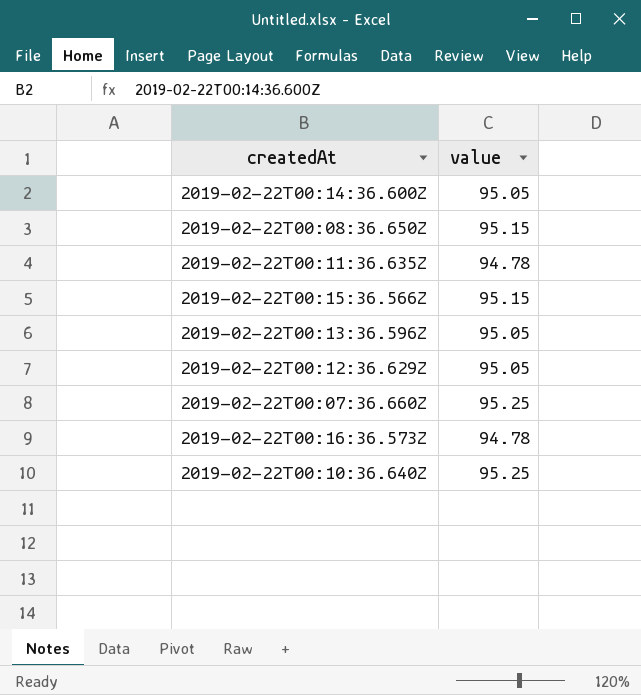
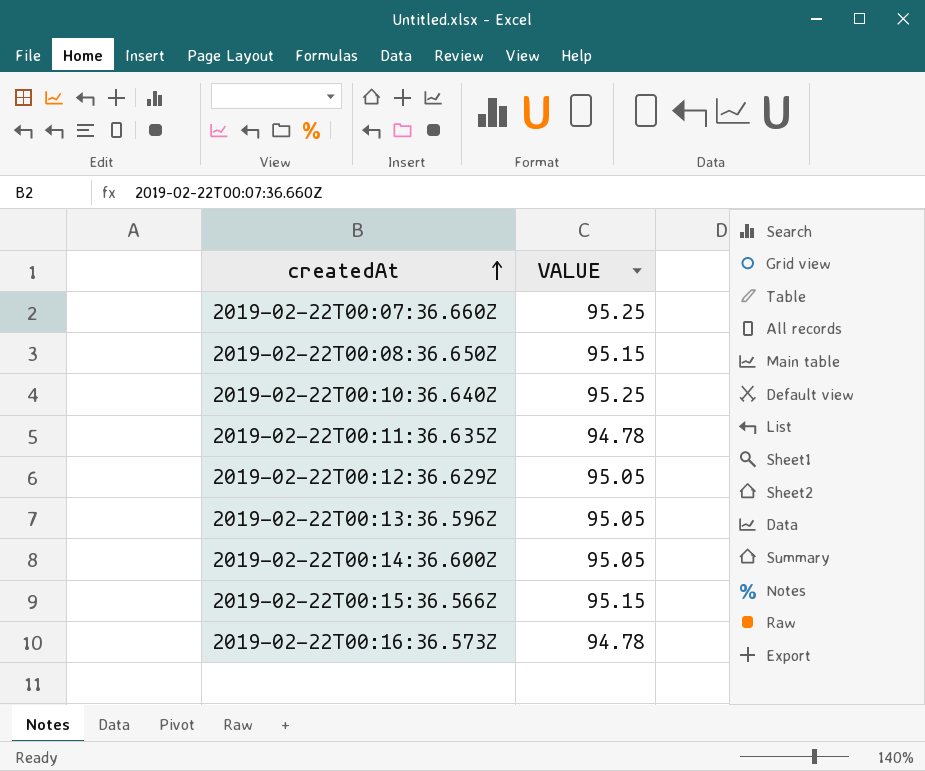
row order: none -> createdAt ascending
column name: value -> VALUE

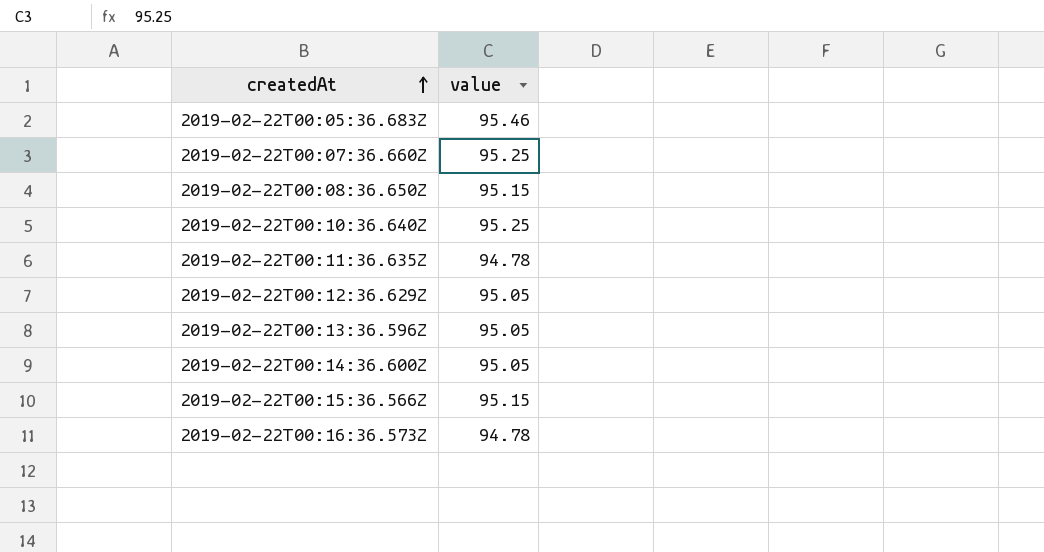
column name: VALUE -> value
row 2019-02-22T00:05:36.683Z: none -> 95.46

